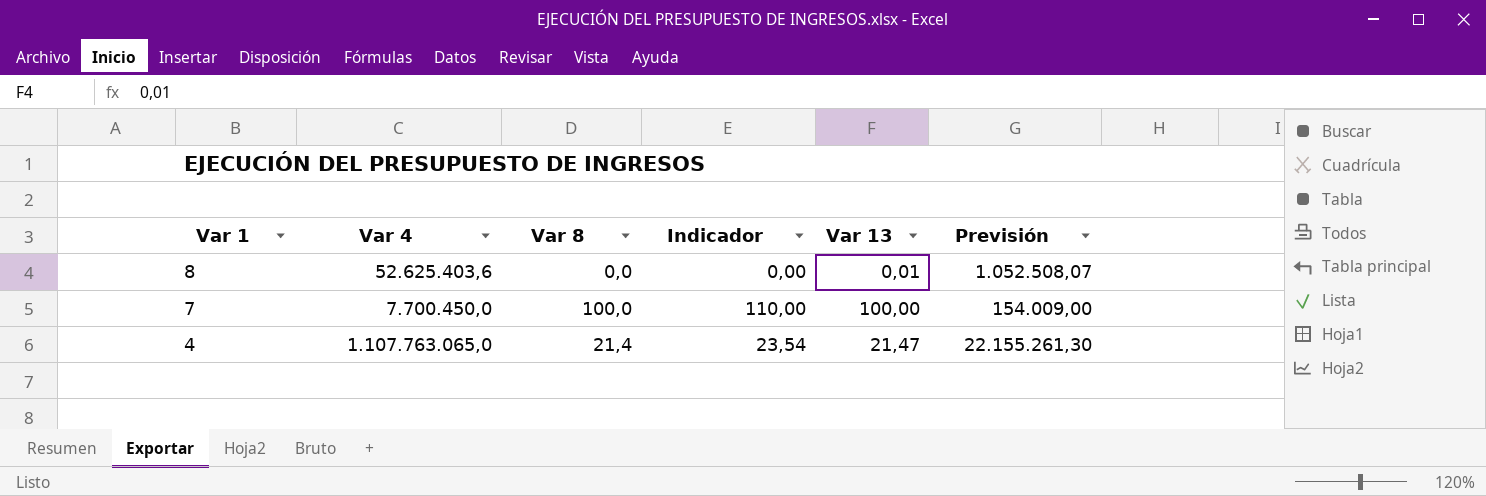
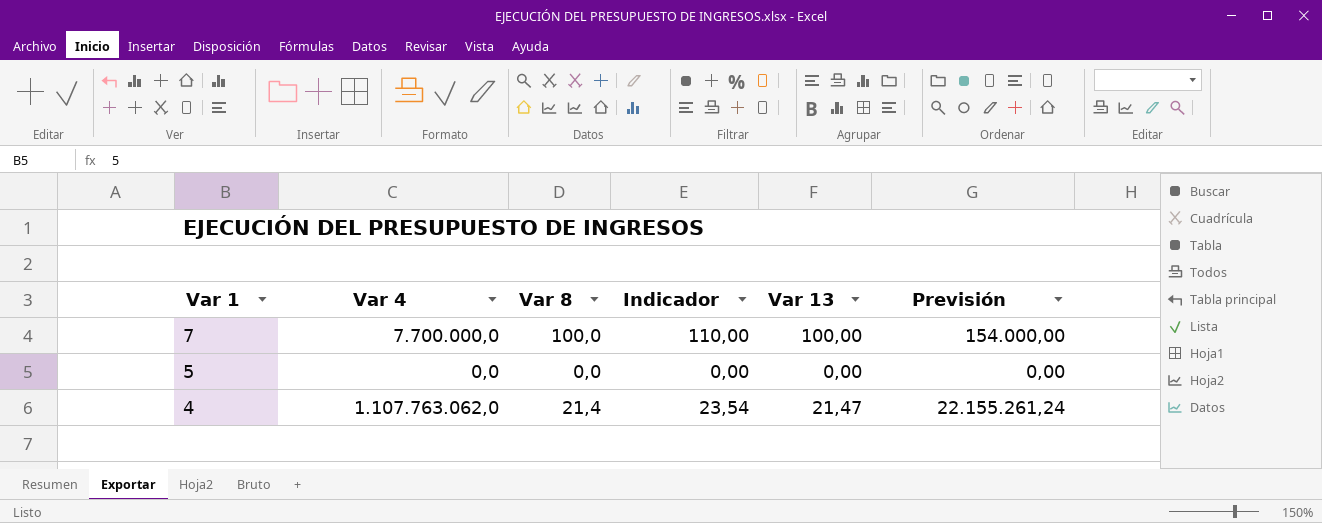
row 8: 52.625.403,6 | 0,0 | 0,00 | 0,01 | 1.052.508,07 -> none
7 | Var 4: 7.700.450,0 -> 7.700.000,0
7 | Previsión: 154.009,00 -> 154.000,00
row 5: none -> 0,0 | 0,0 | 0,00 | 0,00 | 0,00
4 | Var 4: 1.107.763.065,0 -> 1.107.763.062,0
4 | Previsión: 22.155.261,30 -> 22.155.261,24

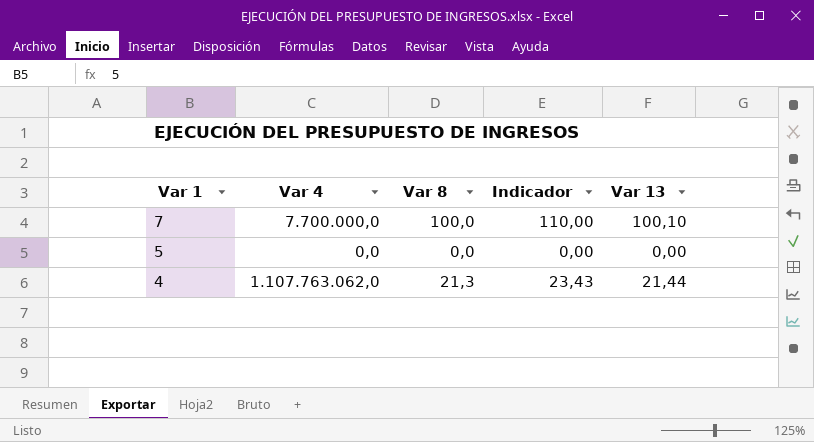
column Previsión | formula: [Var 4] * 0,02 -> none
7 | Var 13: 100,00 -> 100,10
4 | Var 8: 21,4 -> 21,3
4 | Indicador: 23,54 -> 23,43
4 | Var 13: 21,47 -> 21,44

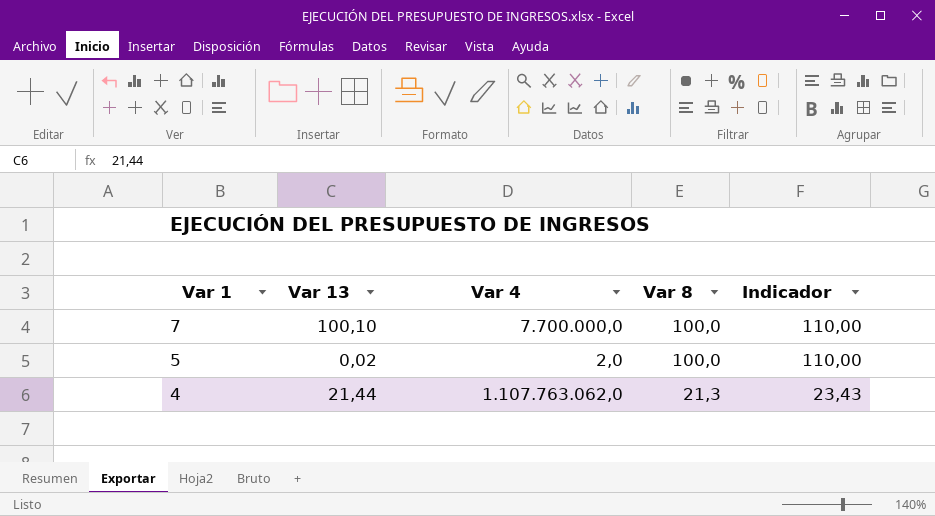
column Var 13 | position: 5 -> 2
5 | Var 13: 0,00 -> 0,02
5 | Var 4: 0,0 -> 2,0
5 | Var 8: 0,0 -> 100,0
5 | Indicador: 0,00 -> 110,00

